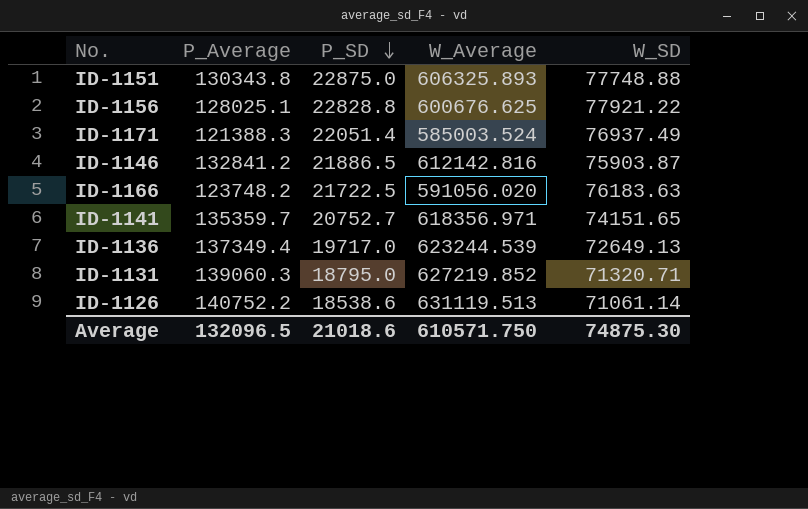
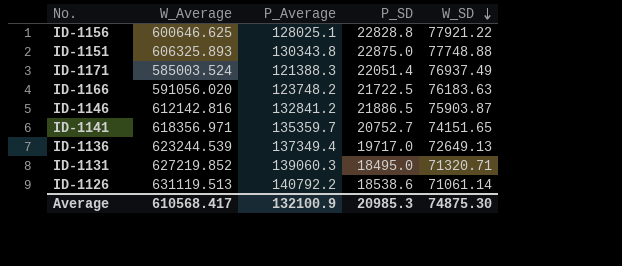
row order: P_SD descending -> W_SD descending
column W_Average | position: 4 -> 2
ID-1156 | W_Average: 600676.625 -> 600646.625
ID-1131 | P_SD: 18795.0 -> 18495.0
ID-1126 | P_Average: 140752.2 -> 140792.2
Average | W_Average: 610571.750 -> 610568.417
Average | P_Average: 132096.5 -> 132100.9
Average | P_SD: 21018.6 -> 20985.3

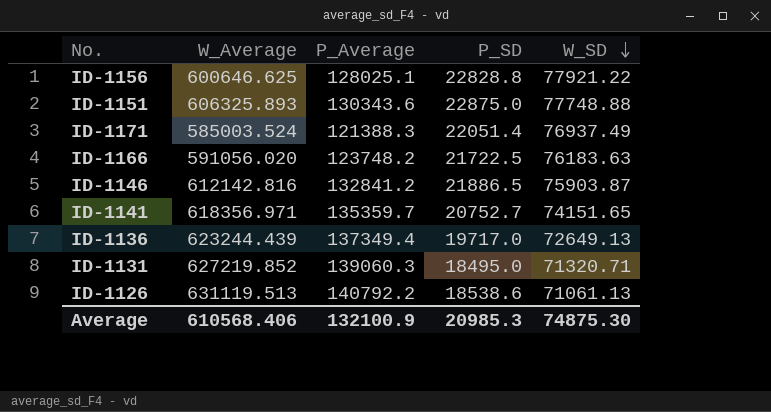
ID-1151 | P_Average: 130343.8 -> 130343.6
ID-1136 | W_Average: 623244.539 -> 623244.439
ID-1126 | W_SD: 71061.14 -> 71061.13
Average | W_Average: 610568.417 -> 610568.406

